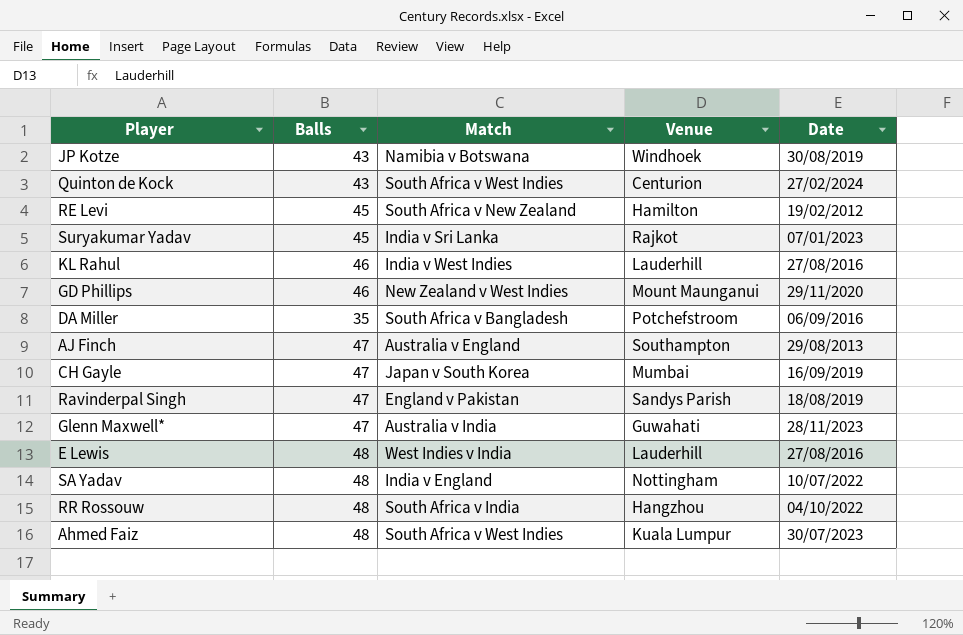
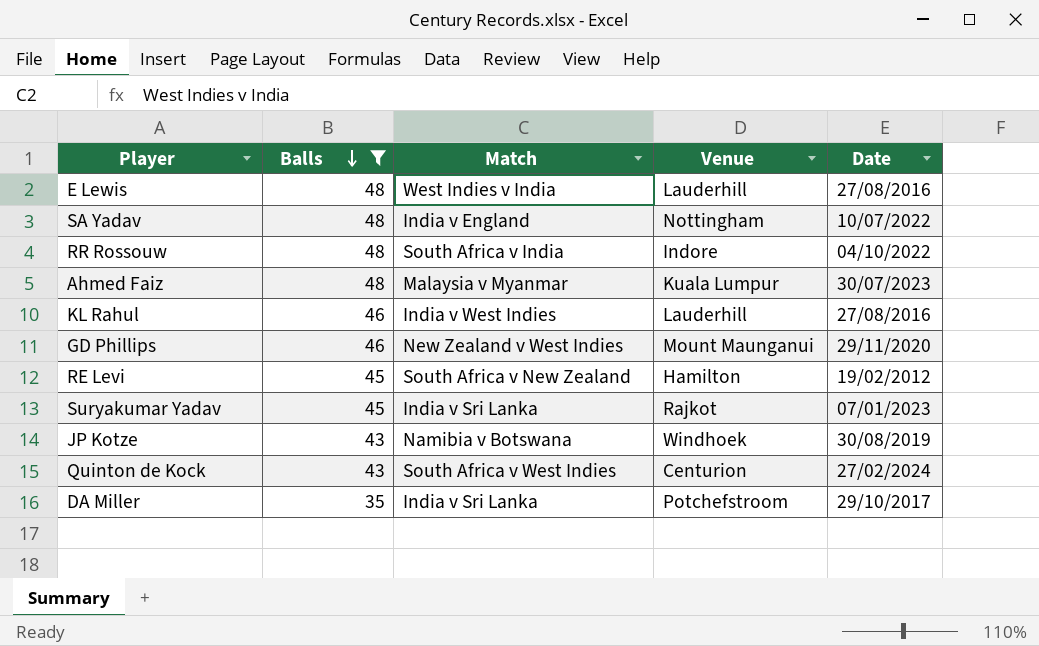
filter: none -> Balls != 47
row order: none -> Balls descending
RR Rossouw | Venue: Hangzhou -> Indore
Ahmed Faiz | Match: South Africa v West Indies -> Malaysia v Myanmar
DA Miller | Match: South Africa v Bangladesh -> India v Sri Lanka
DA Miller | Date: 06/09/2016 -> 29/10/2017

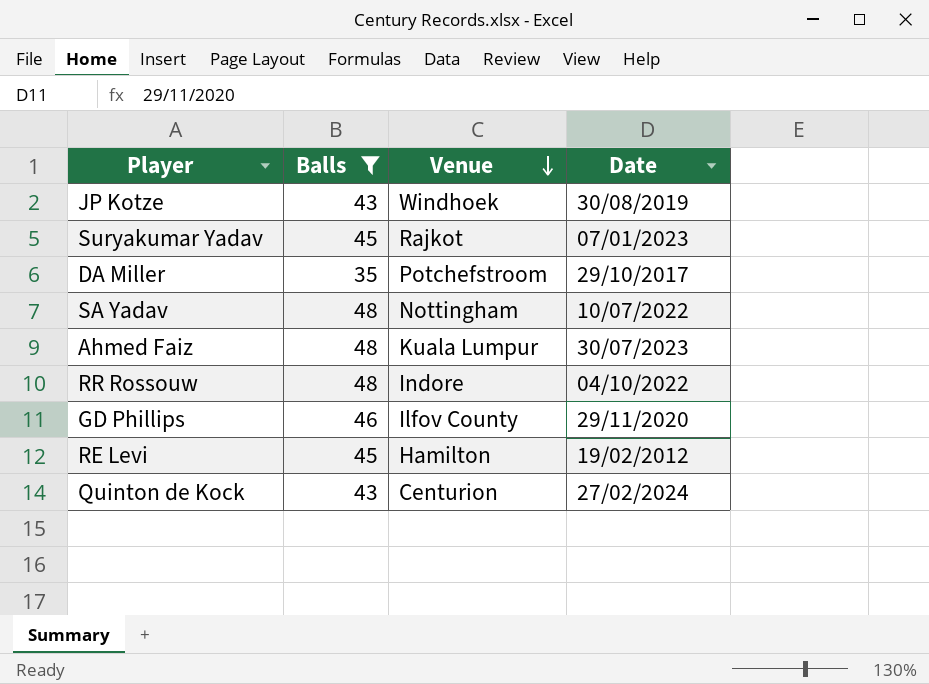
row order: Balls descending -> Venue descending
column Match | position: 3 -> none
row E Lewis: 48 | West Indies v India | Lauderhill | 27/08/2016 -> none
row KL Rahul: 46 | India v West Indies | Lauderhill | 27/08/2016 -> none
GD Phillips | Venue: Mount Maunganui -> Ilfov County

